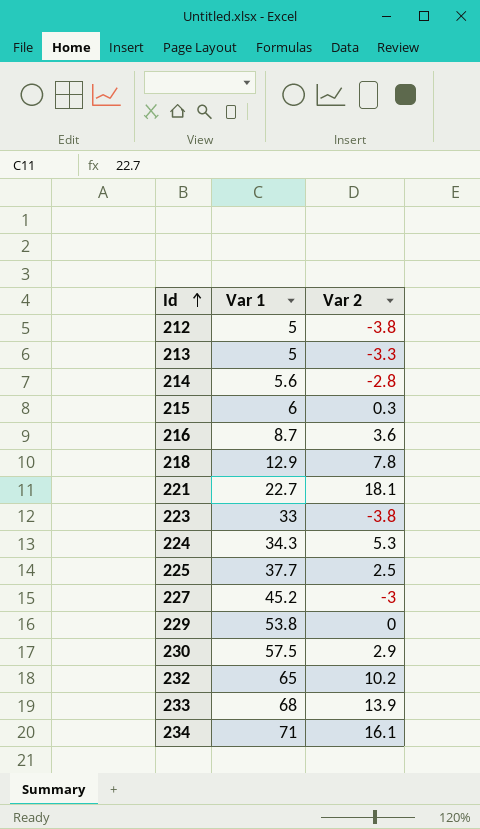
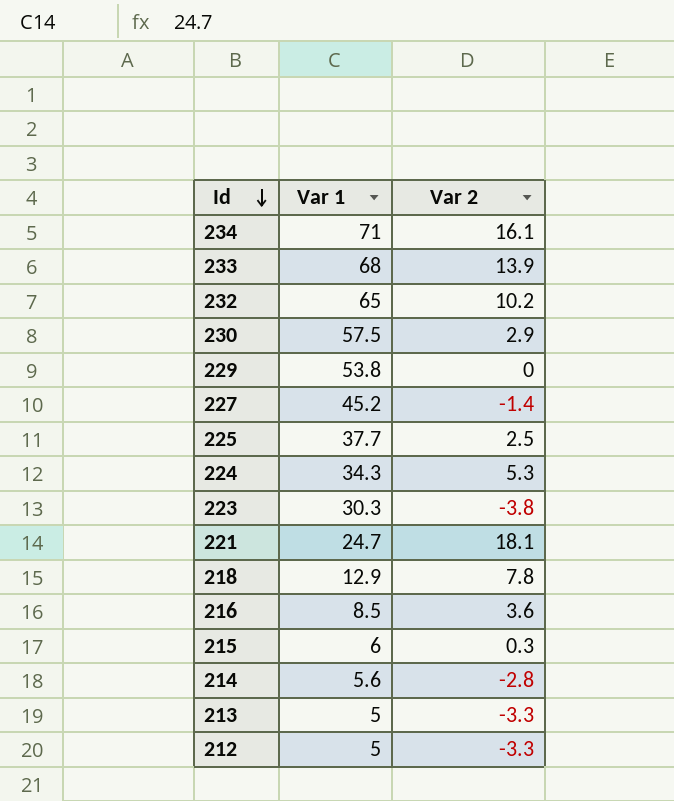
row order: Id ascending -> Id descending
227 | Var 2: -3 -> -1.4
223 | Var 1: 33 -> 30.3
221 | Var 1: 22.7 -> 24.7
216 | Var 1: 8.7 -> 8.5
212 | Var 2: -3.8 -> -3.3

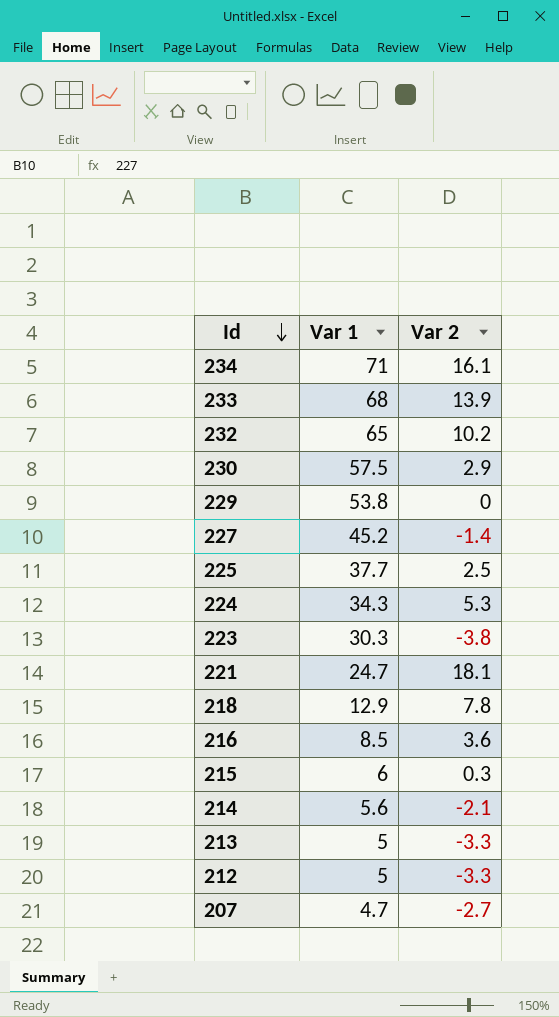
214 | Var 2: -2.8 -> -2.1
row 207: none -> 4.7 | -2.7

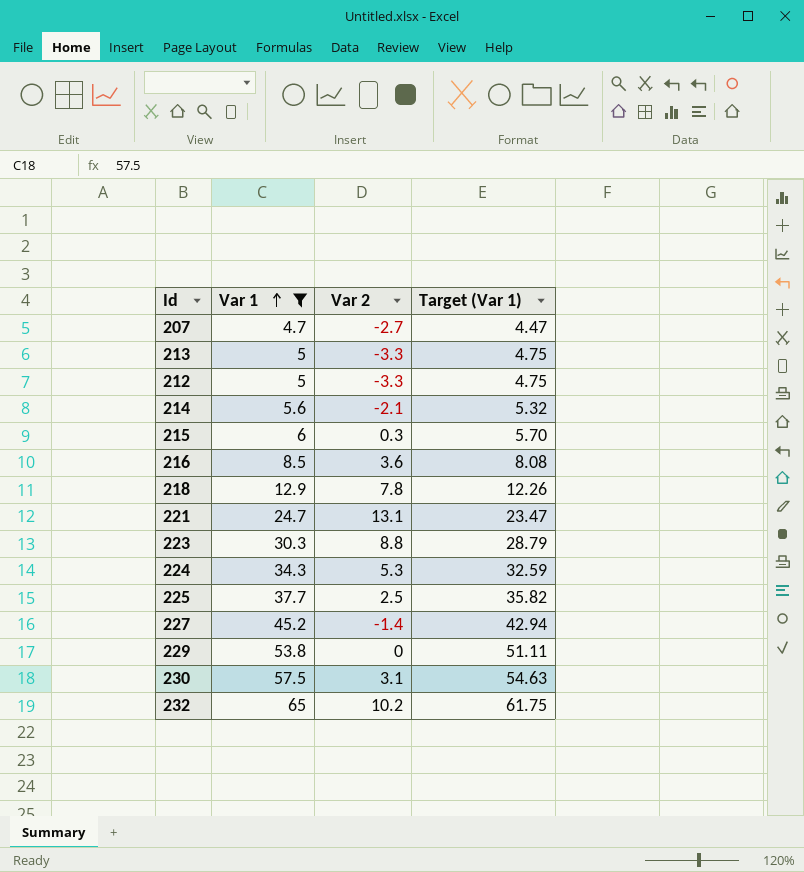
filter: none -> Var 1 <= 65
row order: Id descending -> Var 1 ascending
column Target (Var 1) | formula: none -> [Var 1] * 0.95
221 | Var 2: 18.1 -> 13.1
223 | Var 2: -3.8 -> 8.8
230 | Var 2: 2.9 -> 3.1

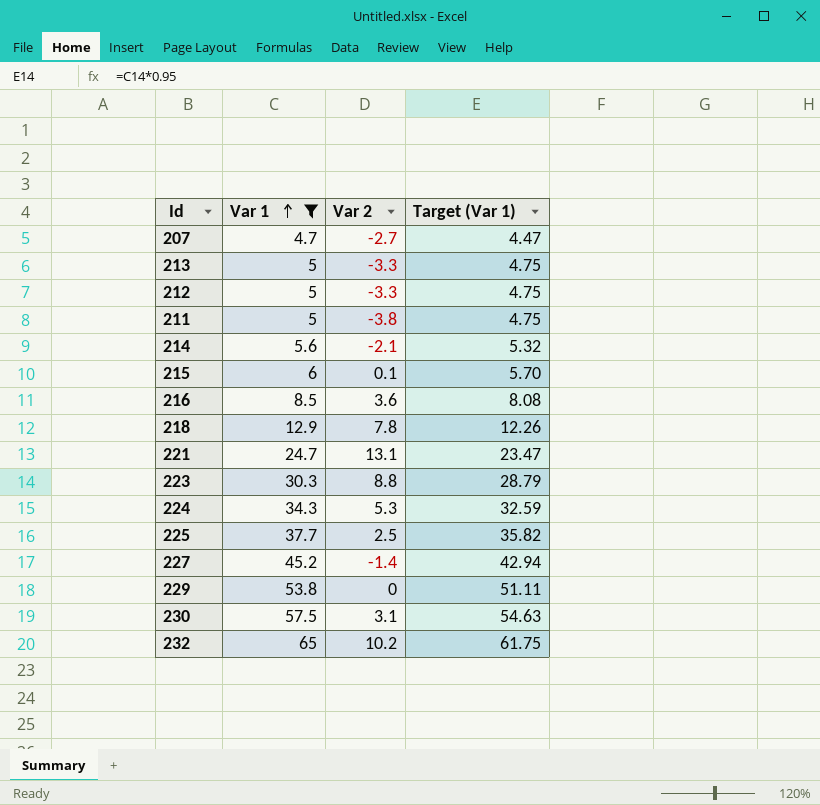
row 211: none -> 5 | -3.8 | 4.75
215 | Var 2: 0.3 -> 0.1

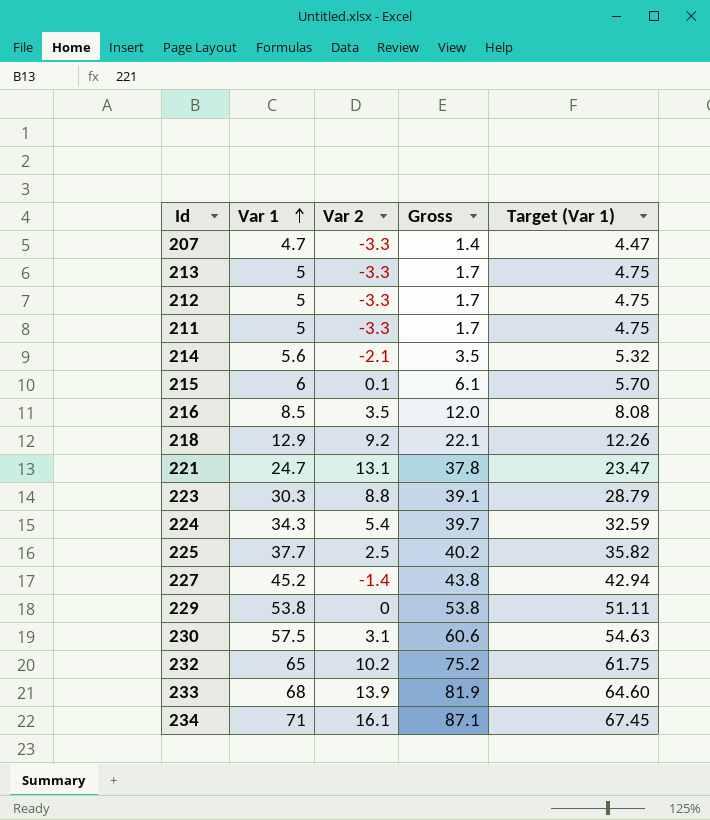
filter: Var 1 <= 65 -> none
column Gross | formula: none -> [Var 1] + [Var 2]
207 | Var 2: -2.7 -> -3.3
211 | Var 2: -3.8 -> -3.3
216 | Var 2: 3.6 -> 3.5
218 | Var 2: 7.8 -> 9.2
224 | Var 2: 5.3 -> 5.4

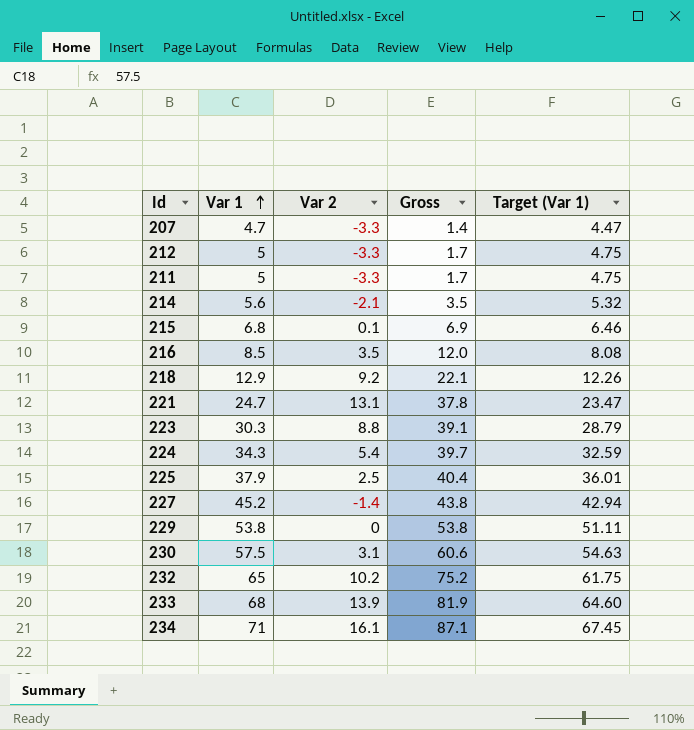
row 213: 5 | -3.3 | 1.7 | 4.75 -> none
215 | Var 1: 6 -> 6.8
215 | Gross: 6.1 -> 6.9
215 | Target (Var 1): 5.70 -> 6.46
225 | Var 1: 37.7 -> 37.9
225 | Gross: 40.2 -> 40.4
225 | Target (Var 1): 35.82 -> 36.01

